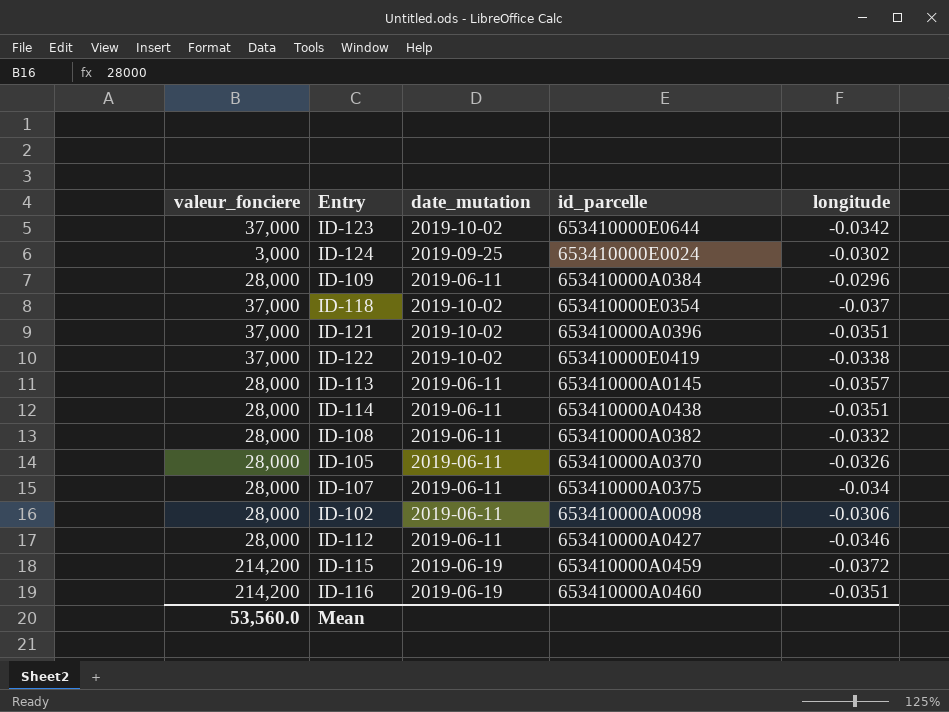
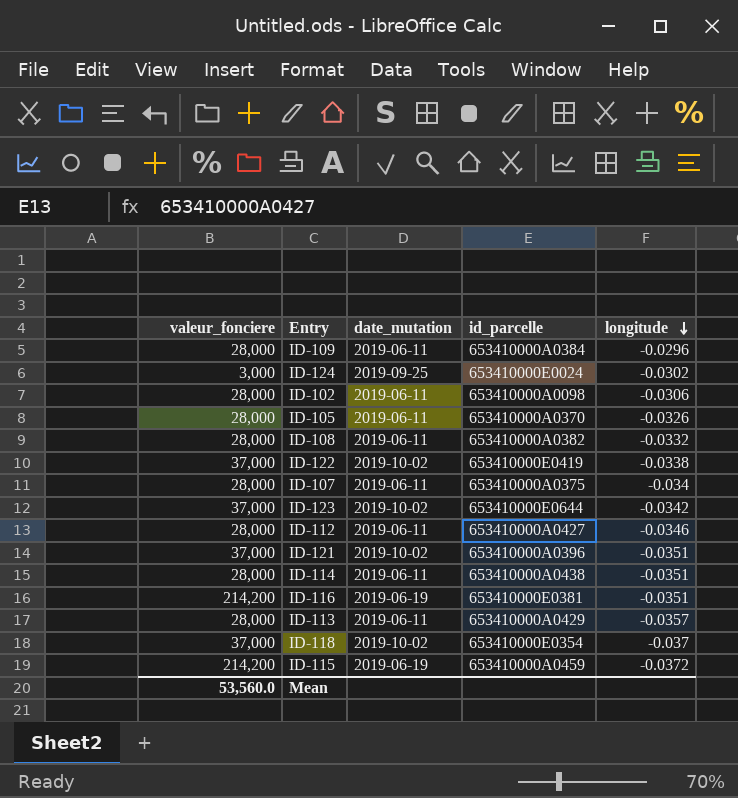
row order: none -> longitude descending
ID-116 | id_parcelle: 653410000A0460 -> 653410000E0381
ID-113 | id_parcelle: 653410000A0145 -> 653410000A0429

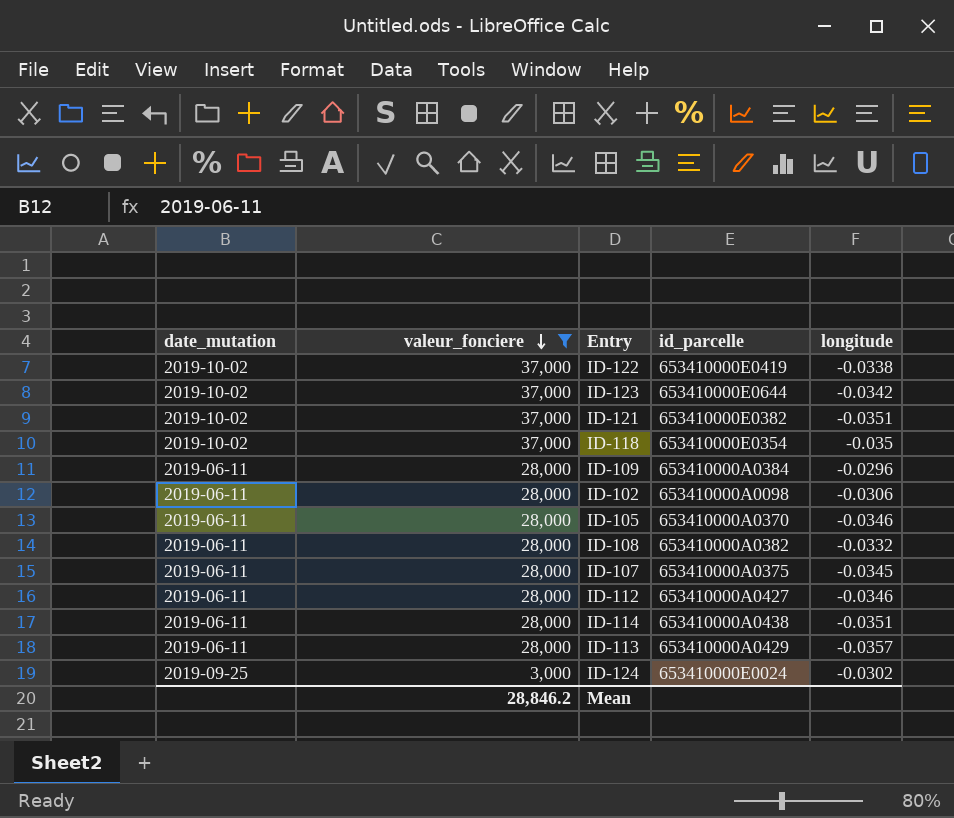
filter: none -> valeur_fonciere != 214,200
row order: longitude descending -> valeur_fonciere descending
column date_mutation | position: 3 -> 1
ID-121 | id_parcelle: 653410000A0396 -> 653410000E0382
ID-118 | longitude: -0.037 -> -0.035
ID-105 | longitude: -0.0326 -> -0.0346
ID-107 | longitude: -0.034 -> -0.0345
Mean | valeur_fonciere: 53,560.0 -> 28,846.2

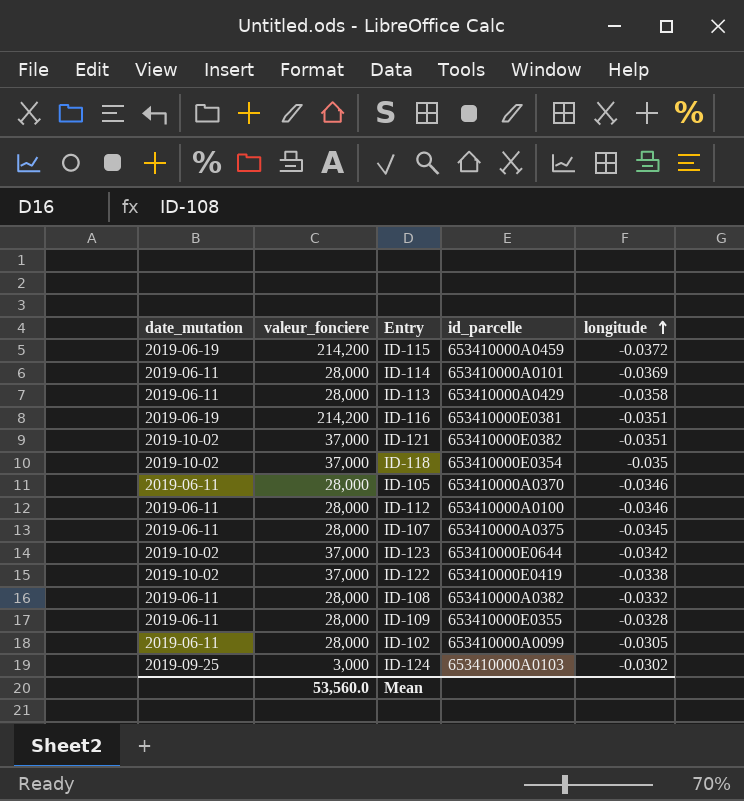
filter: valeur_fonciere != 214,200 -> none
row order: valeur_fonciere descending -> longitude ascending
ID-114 | id_parcelle: 653410000A0438 -> 653410000A0101
ID-114 | longitude: -0.0351 -> -0.0369
ID-113 | longitude: -0.0357 -> -0.0358
ID-112 | id_parcelle: 653410000A0427 -> 653410000A0100
ID-109 | id_parcelle: 653410000A0384 -> 653410000E0355
ID-109 | longitude: -0.0296 -> -0.0328
ID-102 | id_parcelle: 653410000A0098 -> 653410000A0099
ID-102 | longitude: -0.0306 -> -0.0305
ID-124 | id_parcelle: 653410000E0024 -> 653410000A0103
Mean | valeur_fonciere: 28,846.2 -> 53,560.0

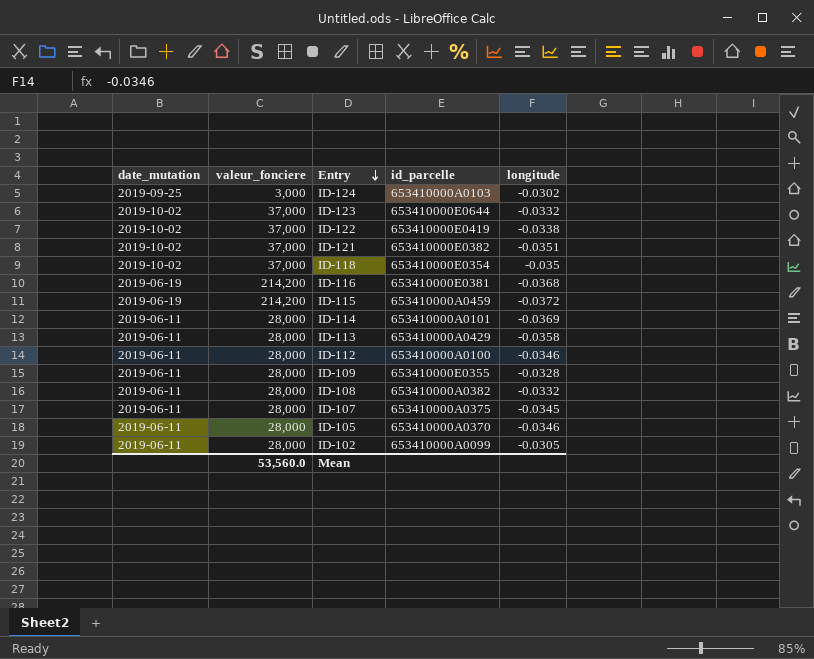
row order: longitude ascending -> Entry descending
ID-123 | longitude: -0.0342 -> -0.0332
ID-116 | longitude: -0.0351 -> -0.0368

